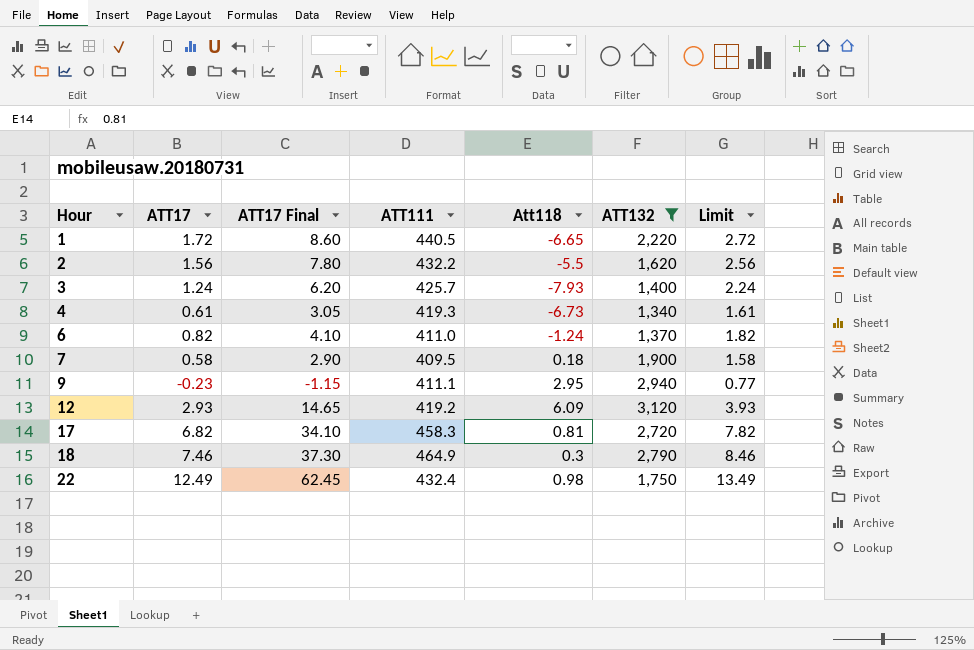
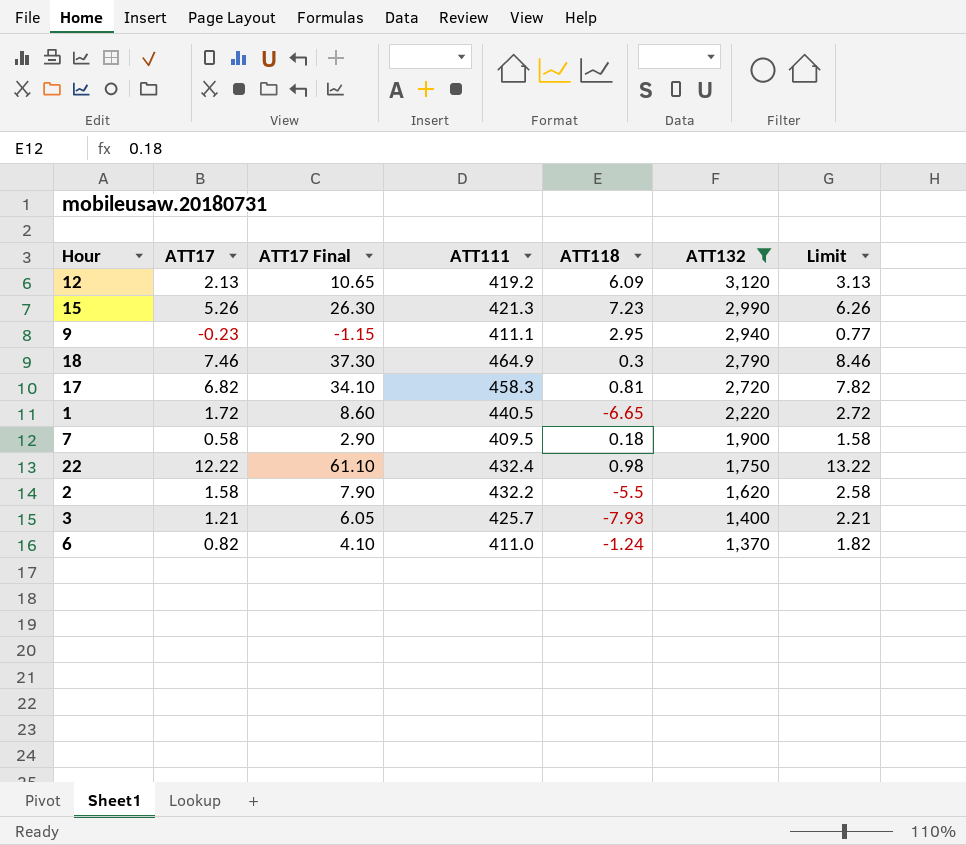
row order: Hour ascending -> ATT132 descending
column name: Att118 -> ATT118
row 4: 0.61 | 3.05 | 419.3 | -6.73 | 1,340 | 1.61 -> none
12 | ATT17: 2.93 -> 2.13
12 | ATT17 Final: 14.65 -> 10.65
12 | Limit: 3.93 -> 3.13
row 15: none -> 5.26 | 26.30 | 421.3 | 7.23 | 2,990 | 6.26
22 | ATT17: 12.49 -> 12.22
22 | ATT17 Final: 62.45 -> 61.10
22 | Limit: 13.49 -> 13.22
2 | ATT17: 1.56 -> 1.58
2 | ATT17 Final: 7.80 -> 7.90
2 | Limit: 2.56 -> 2.58
3 | ATT17: 1.24 -> 1.21
3 | ATT17 Final: 6.20 -> 6.05
3 | Limit: 2.24 -> 2.21

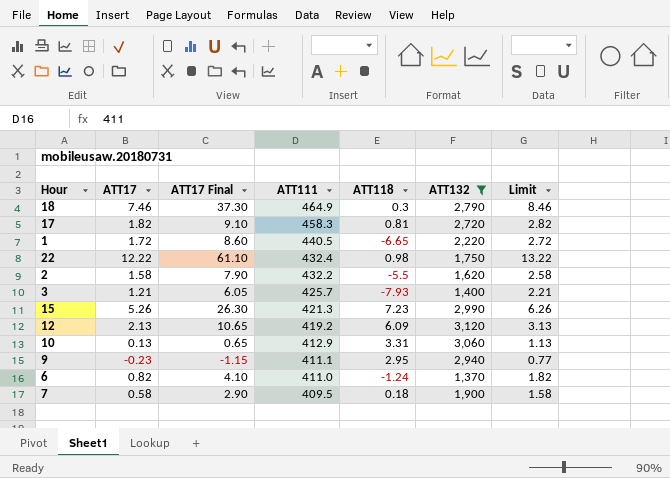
row order: ATT132 descending -> ATT111 descending
17 | ATT17: 6.82 -> 1.82
17 | ATT17 Final: 34.10 -> 9.10
17 | Limit: 7.82 -> 2.82
row 10: none -> 0.13 | 0.65 | 412.9 | 3.31 | 3,060 | 1.13

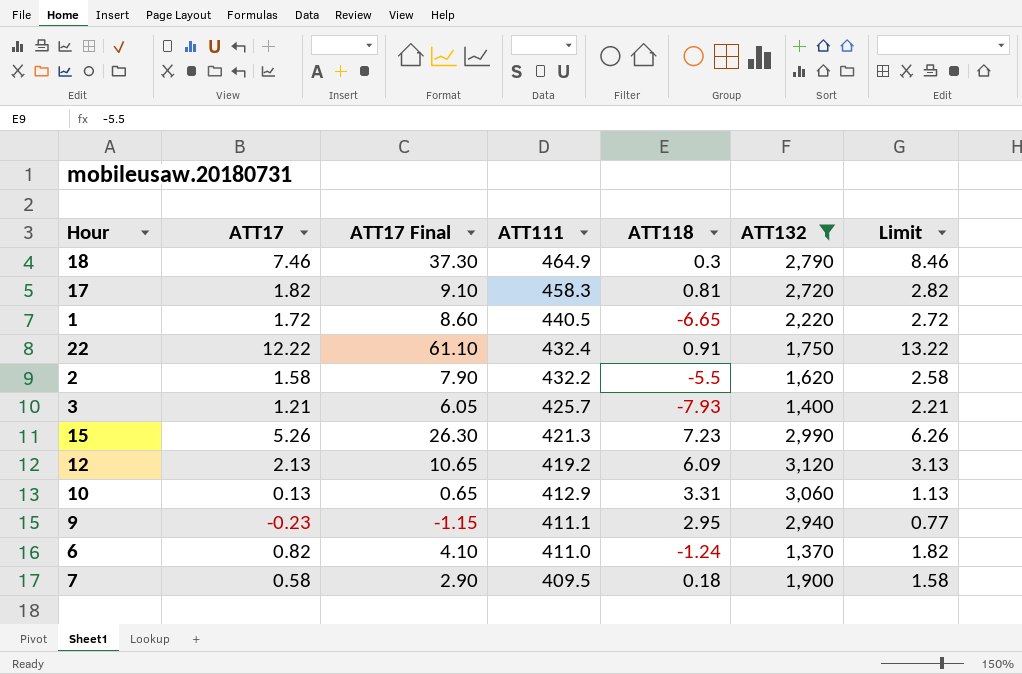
22 | ATT118: 0.98 -> 0.91

